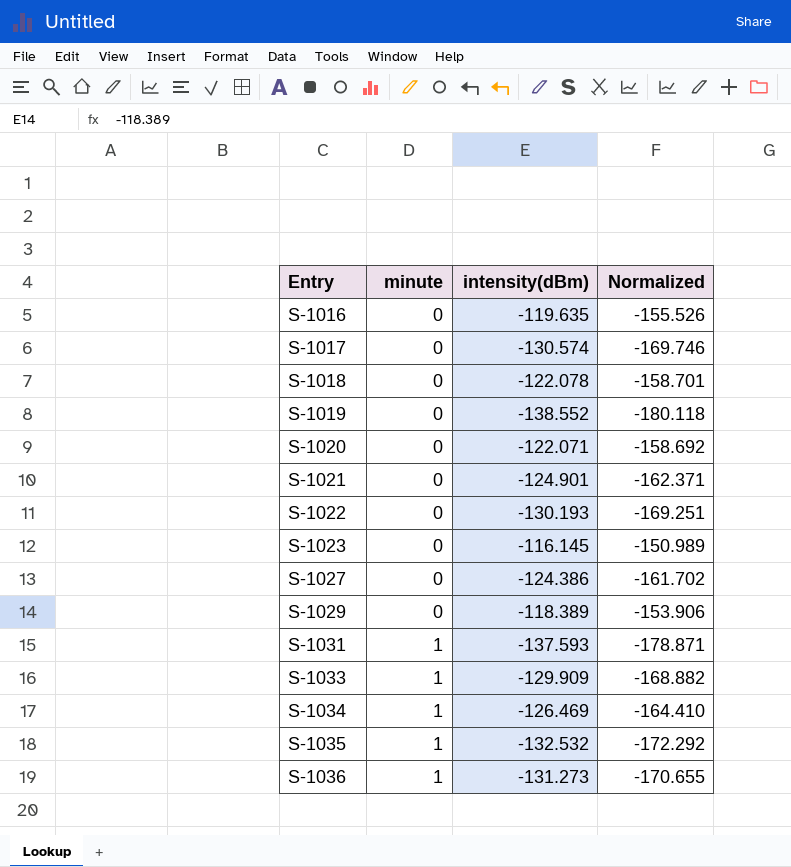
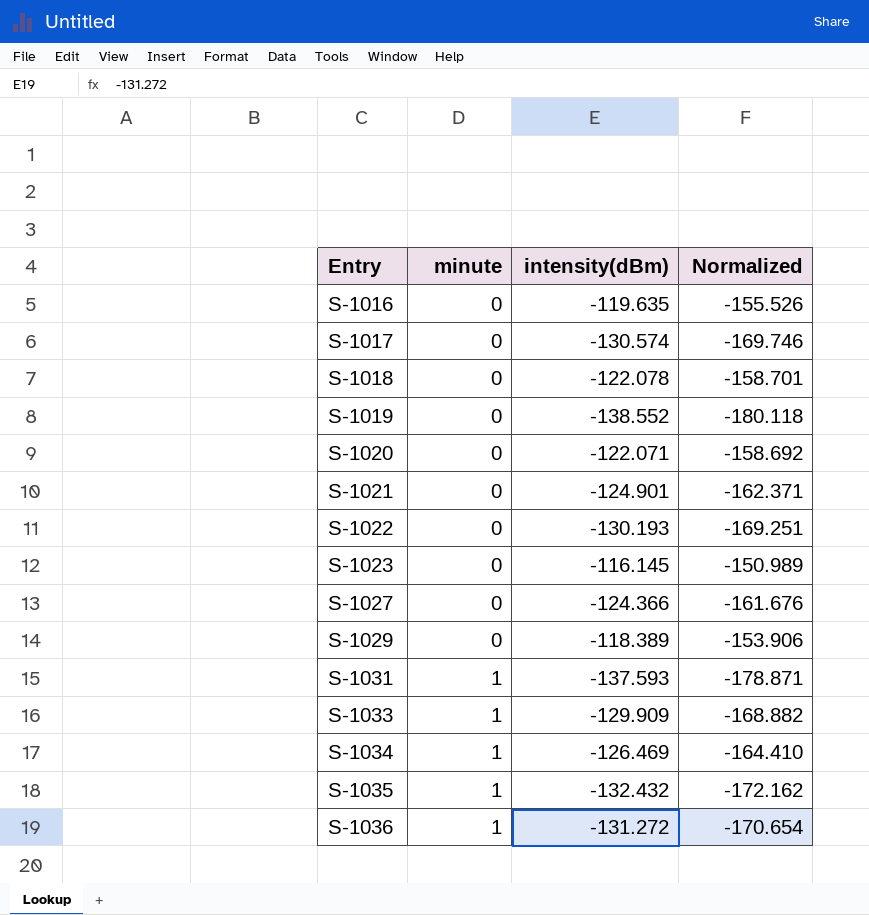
S-1027 | intensity(dBm): -124.386 -> -124.366
S-1027 | Normalized: -161.702 -> -161.676
S-1035 | intensity(dBm): -132.532 -> -132.432
S-1035 | Normalized: -172.292 -> -172.162
S-1036 | intensity(dBm): -131.273 -> -131.272
S-1036 | Normalized: -170.655 -> -170.654

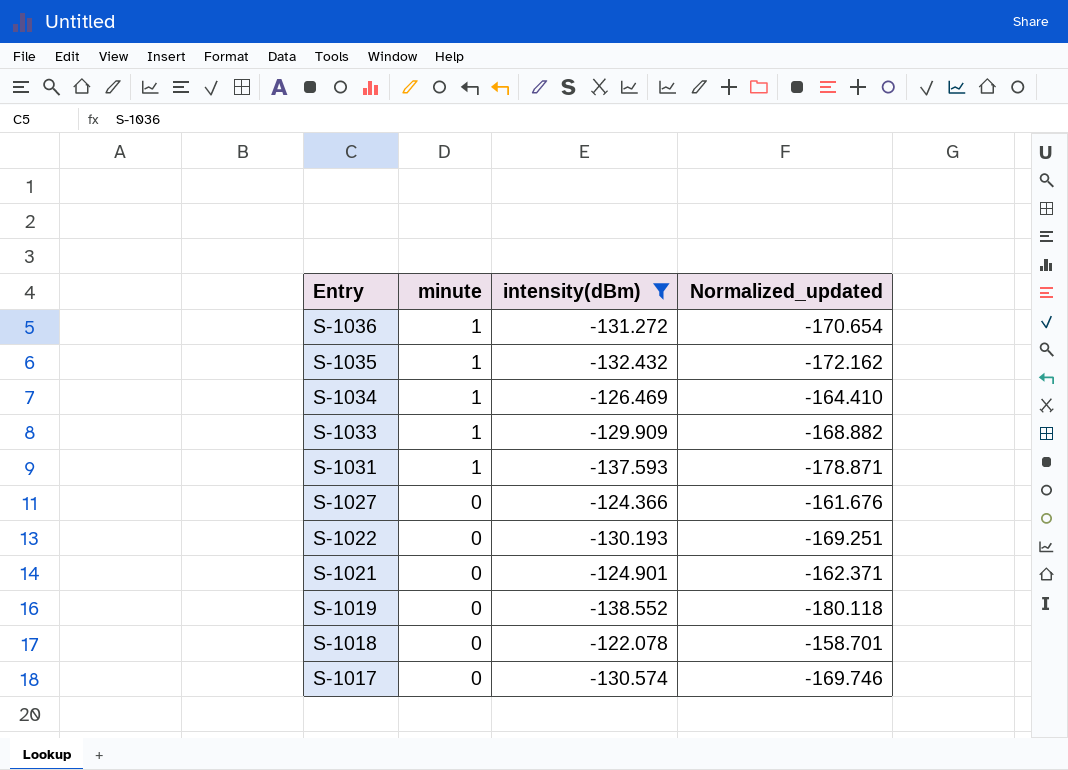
filter: none -> intensity(dBm) <= -122.078
row order: Entry ascending -> Entry descending
column name: Normalized -> Normalized_updated

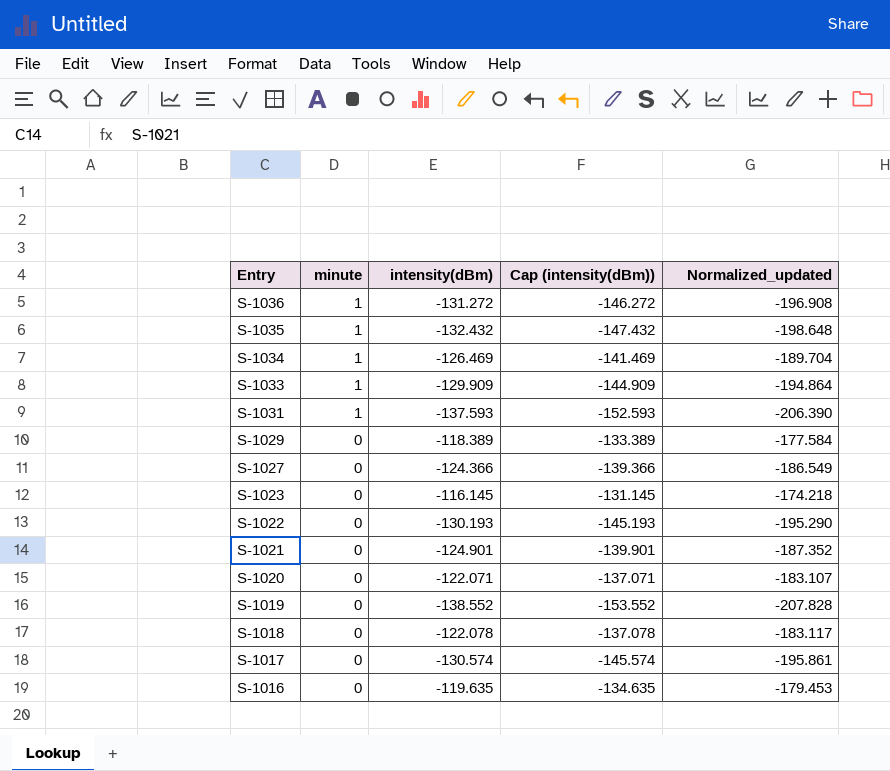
filter: intensity(dBm) <= -122.078 -> none
column Cap (intensity(dBm)) | formula: none -> [intensity(dBm)] - 15
column Normalized_updated | formula: [intensity(dBm)] * 1.3 -> [intensity(dBm)] * 1.5

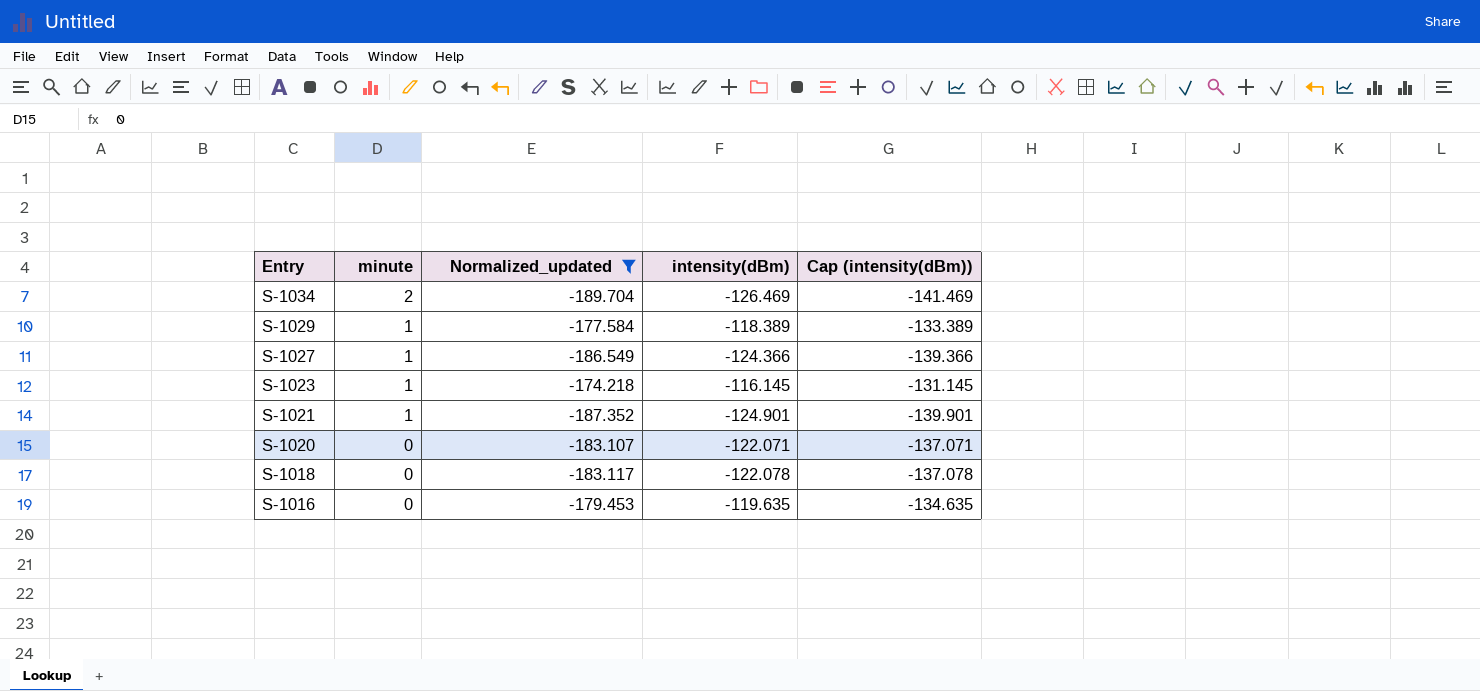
filter: none -> Normalized_updated >= -189.704
column Normalized_updated | position: 5 -> 3
S-1034 | minute: 1 -> 2
S-1029 | minute: 0 -> 1
S-1027 | minute: 0 -> 1
S-1023 | minute: 0 -> 1
S-1021 | minute: 0 -> 1

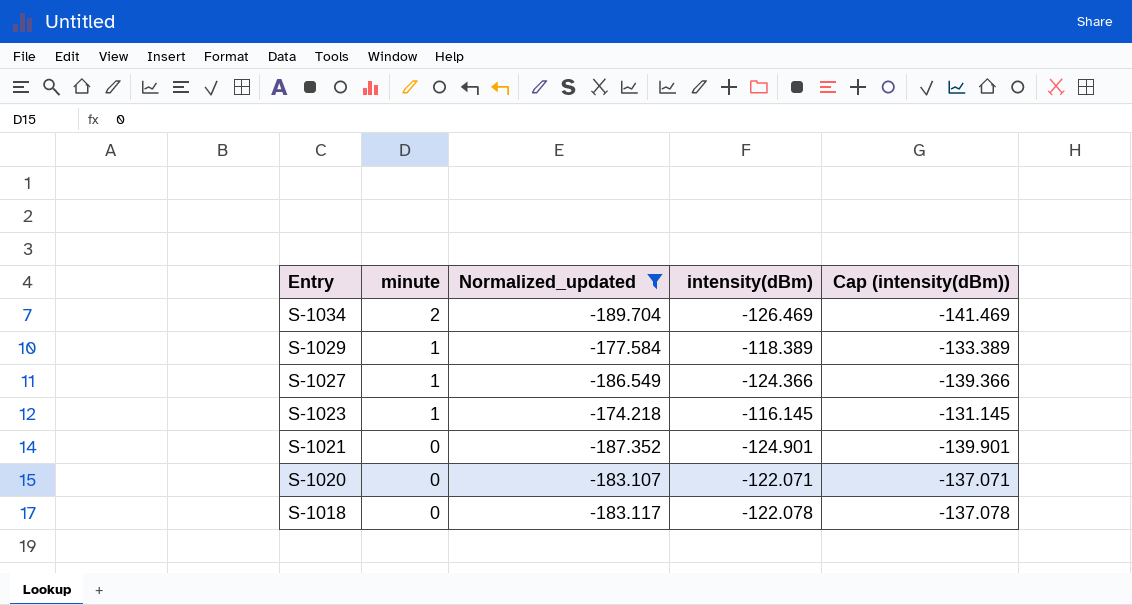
row S-1016: 0 | -179.453 | -119.635 | -134.635 -> none
S-1021 | minute: 1 -> 0

